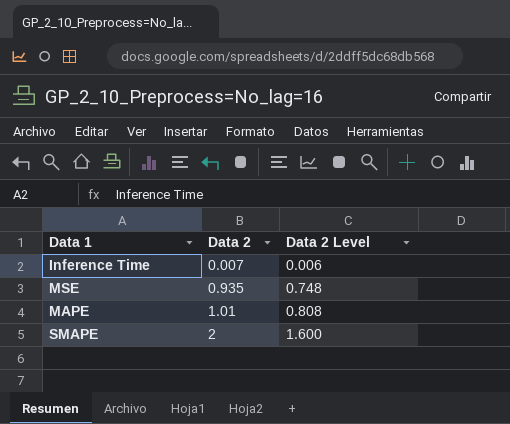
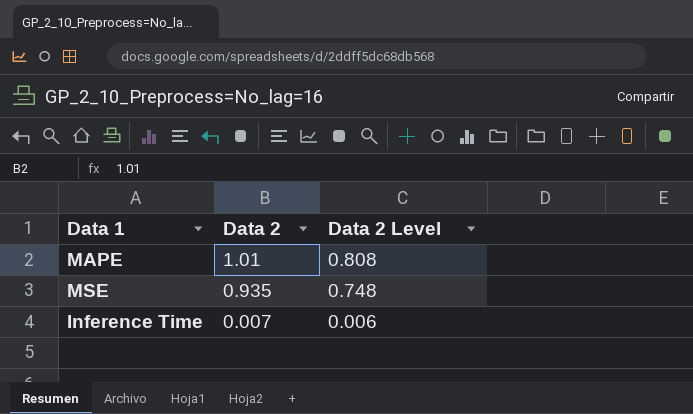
row order: Data 2 ascending -> Data 2 descending
row SMAPE: 2 | 1.600 -> none

